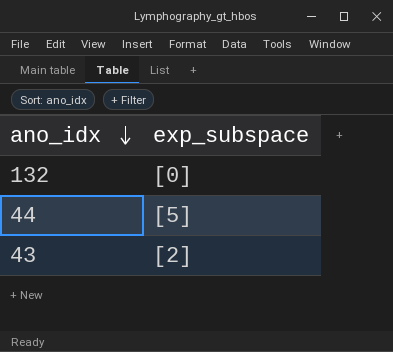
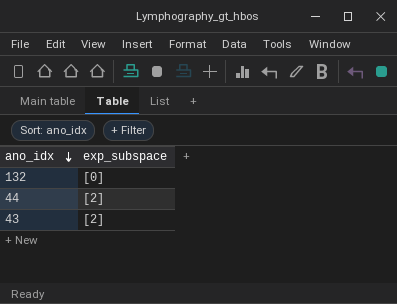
44 | exp_subspace: [5] -> [2]

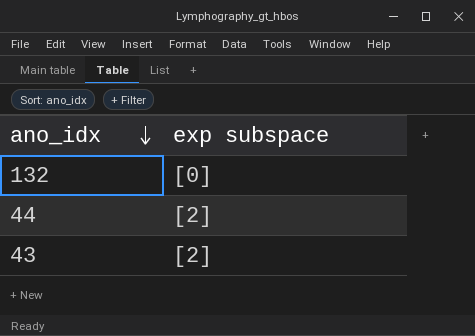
column name: exp_subspace -> exp subspace

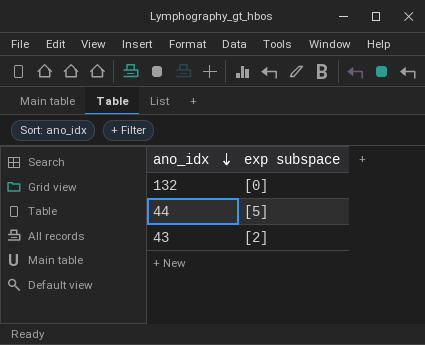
44 | exp subspace: [2] -> [5]

